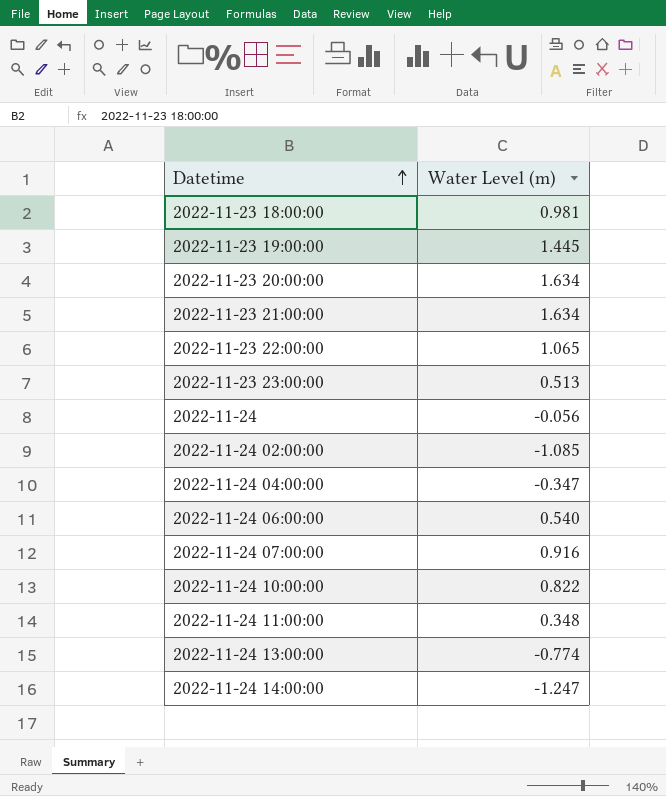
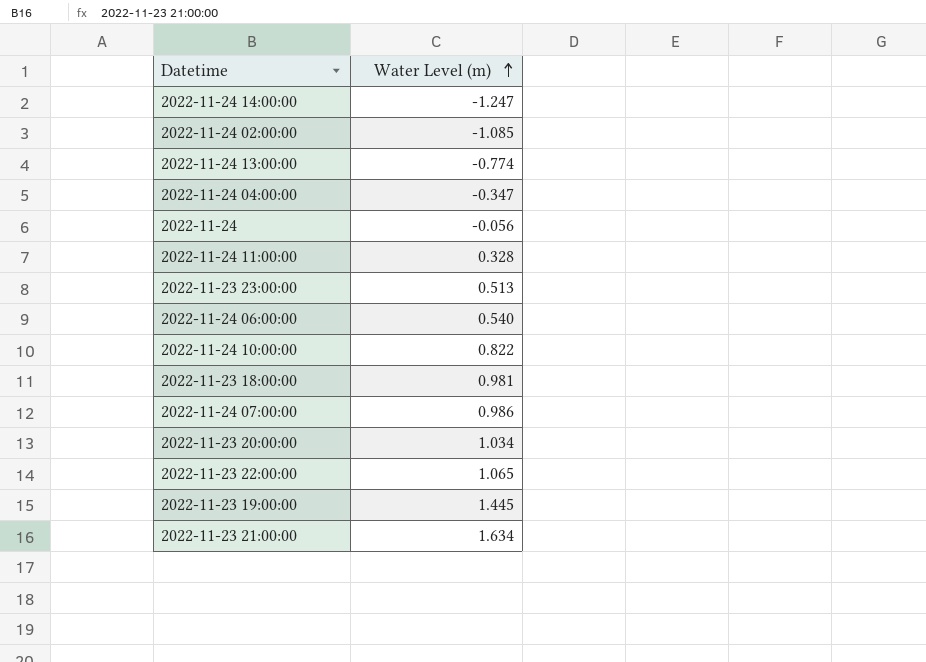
row order: Datetime ascending -> Water Level (m) ascending
2022-11-24 11:00:00 | Water Level (m): 0.348 -> 0.328
2022-11-24 07:00:00 | Water Level (m): 0.916 -> 0.986
2022-11-23 20:00:00 | Water Level (m): 1.634 -> 1.034

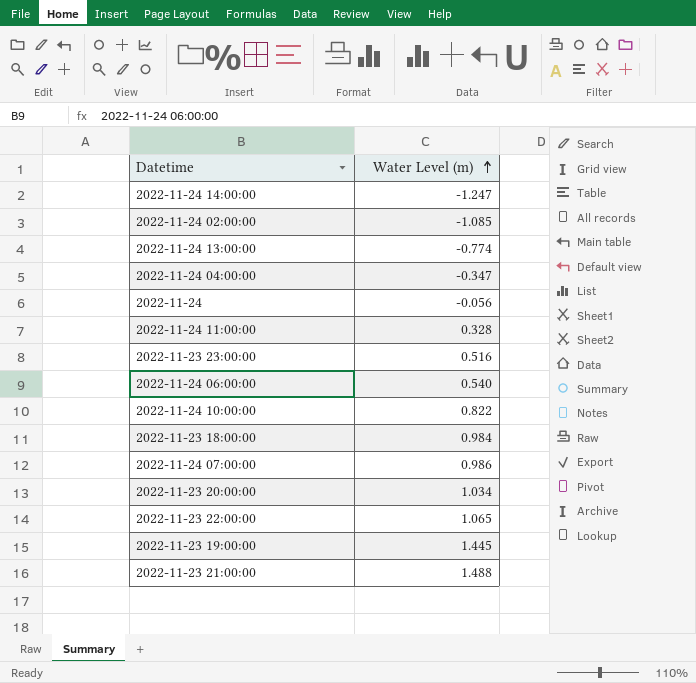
2022-11-23 23:00:00 | Water Level (m): 0.513 -> 0.516
2022-11-23 18:00:00 | Water Level (m): 0.981 -> 0.984
2022-11-23 21:00:00 | Water Level (m): 1.634 -> 1.488

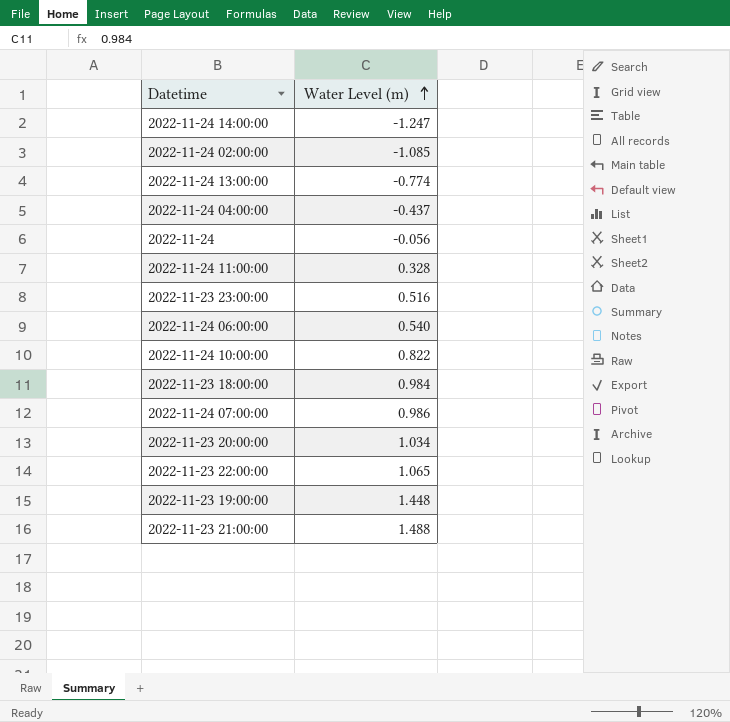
2022-11-24 04:00:00 | Water Level (m): -0.347 -> -0.437
2022-11-23 19:00:00 | Water Level (m): 1.445 -> 1.448

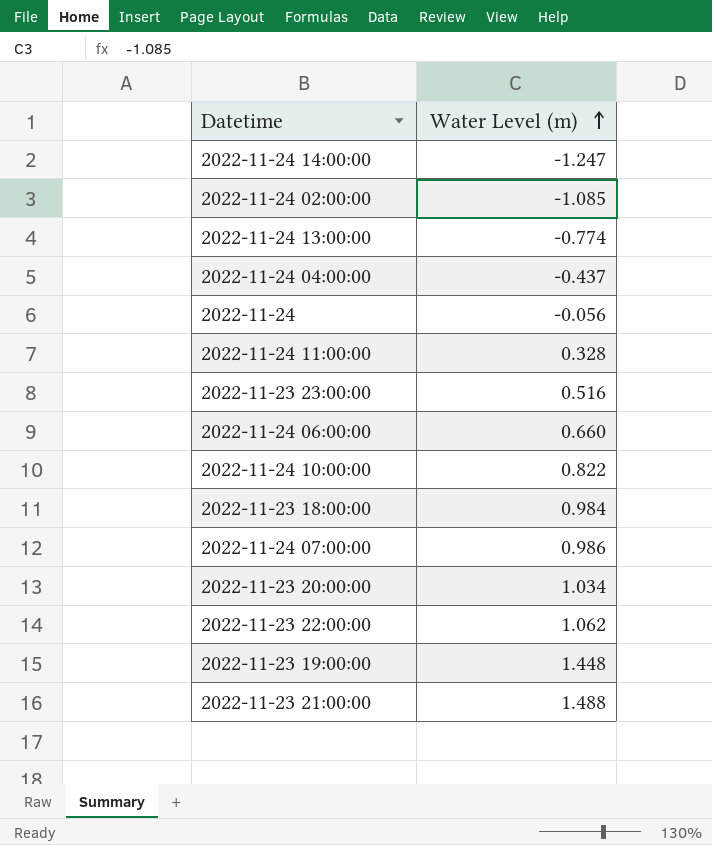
2022-11-24 06:00:00 | Water Level (m): 0.540 -> 0.660
2022-11-23 22:00:00 | Water Level (m): 1.065 -> 1.062

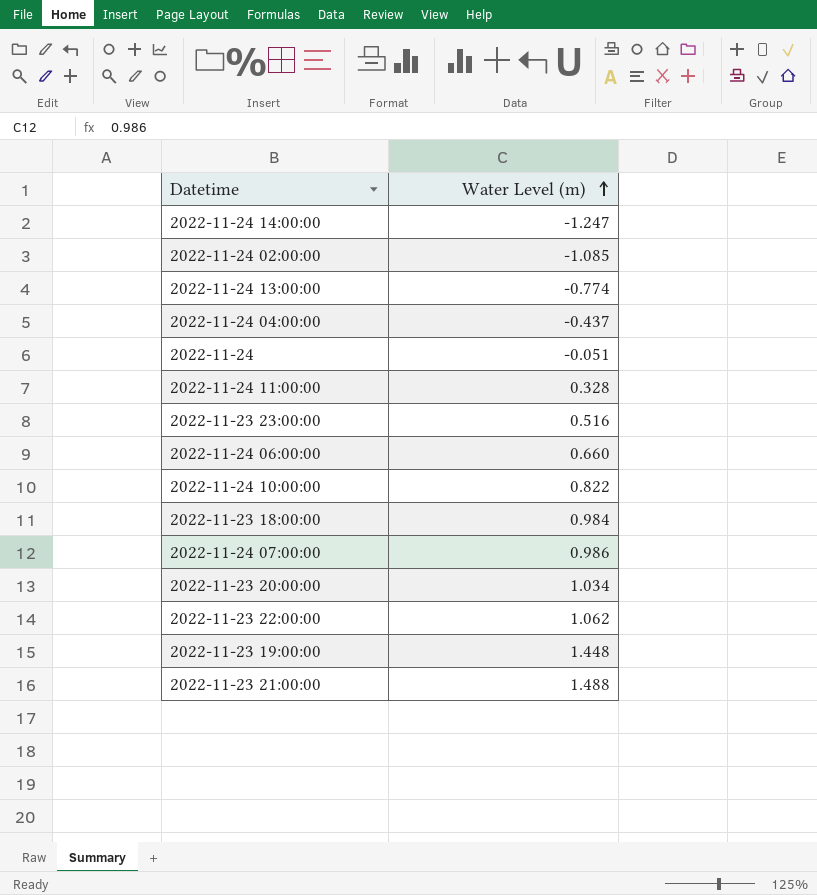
2022-11-24 | Water Level (m): -0.056 -> -0.051

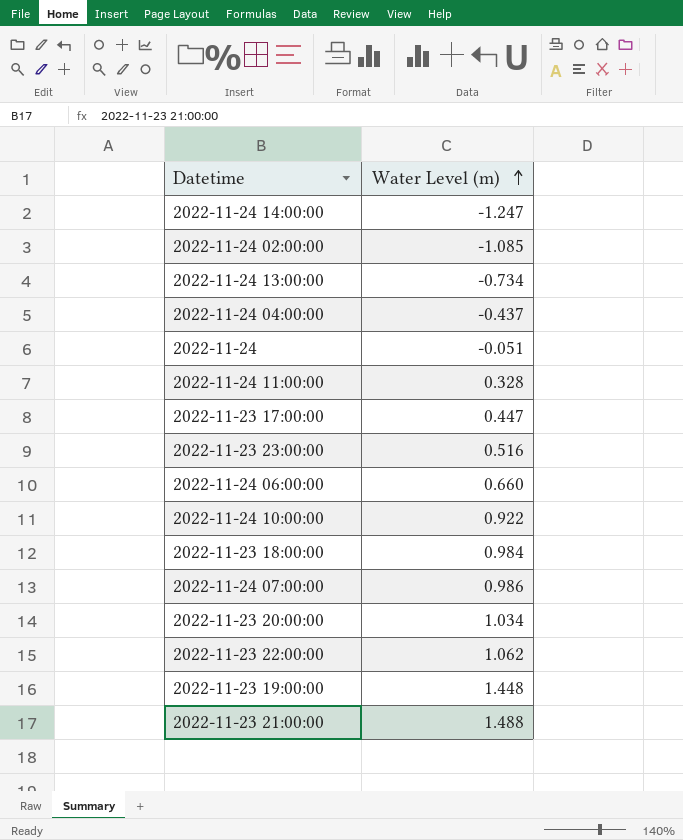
2022-11-24 13:00:00 | Water Level (m): -0.774 -> -0.734
row 2022-11-23 17:00:00: none -> 0.447
2022-11-24 10:00:00 | Water Level (m): 0.822 -> 0.922

